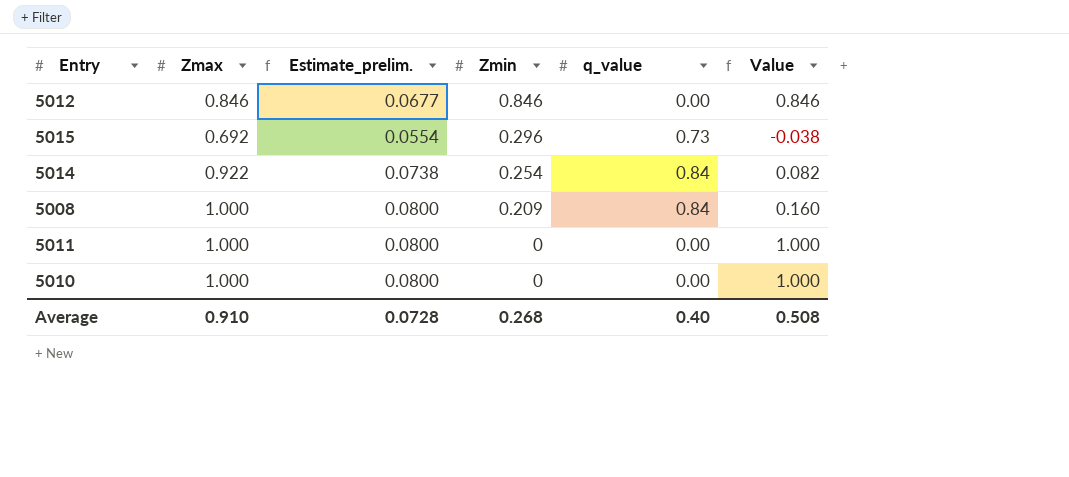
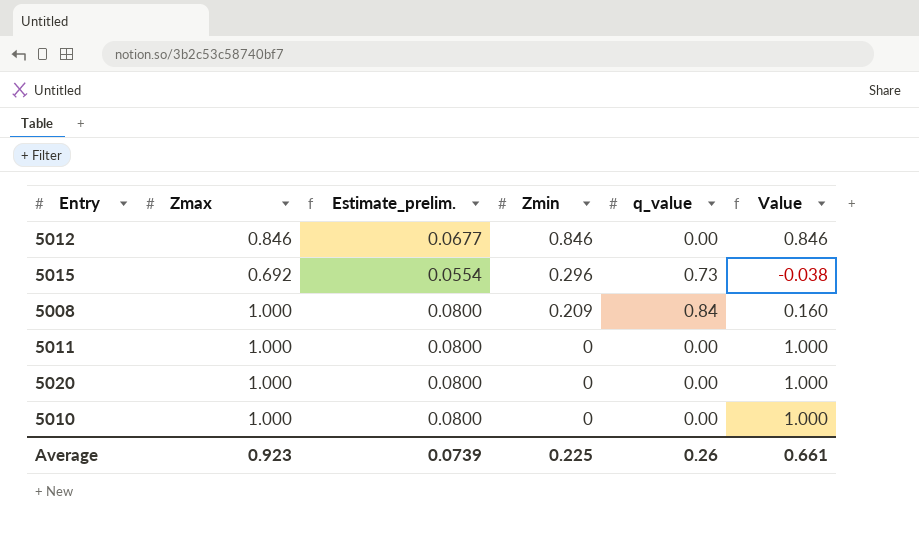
row 5014: 0.922 | 0.0738 | 0.254 | 0.84 | 0.082 -> none
row 5020: none -> 1.000 | 0.0800 | 0 | 0.00 | 1.000
Average | Zmax: 0.910 -> 0.923
Average | Estimate_prelim.: 0.0728 -> 0.0739
Average | Zmin: 0.268 -> 0.225
Average | q_value: 0.40 -> 0.26
Average | Value: 0.508 -> 0.661

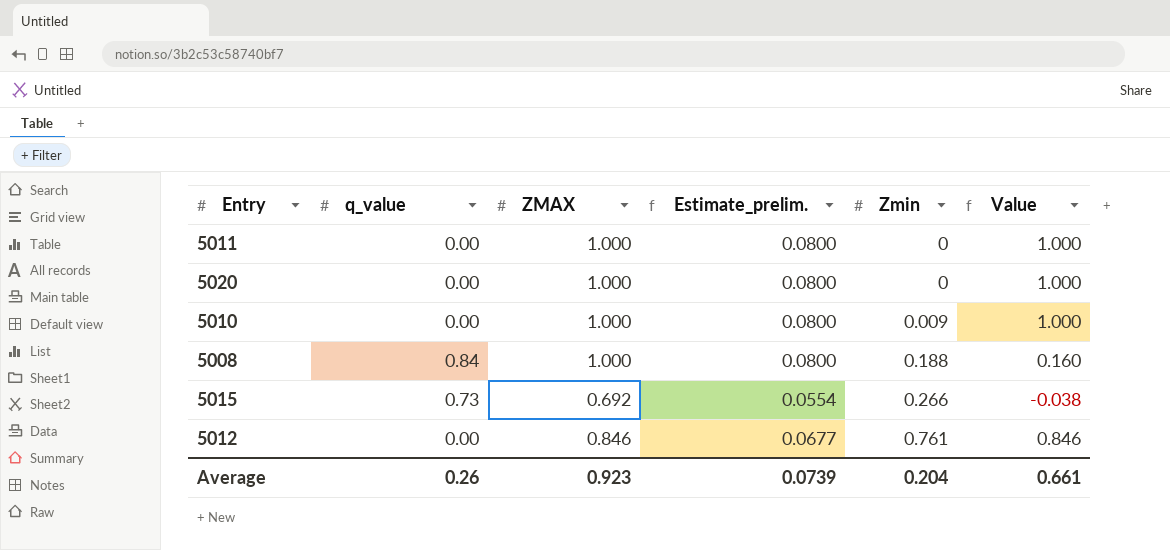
row order: Zmin descending -> Zmin ascending
column q_value | position: 5 -> 2
column name: Zmax -> ZMAX
5010 | Zmin: 0 -> 0.009
5008 | Zmin: 0.209 -> 0.188
5015 | Zmin: 0.296 -> 0.266
5012 | Zmin: 0.846 -> 0.761
Average | Zmin: 0.225 -> 0.204

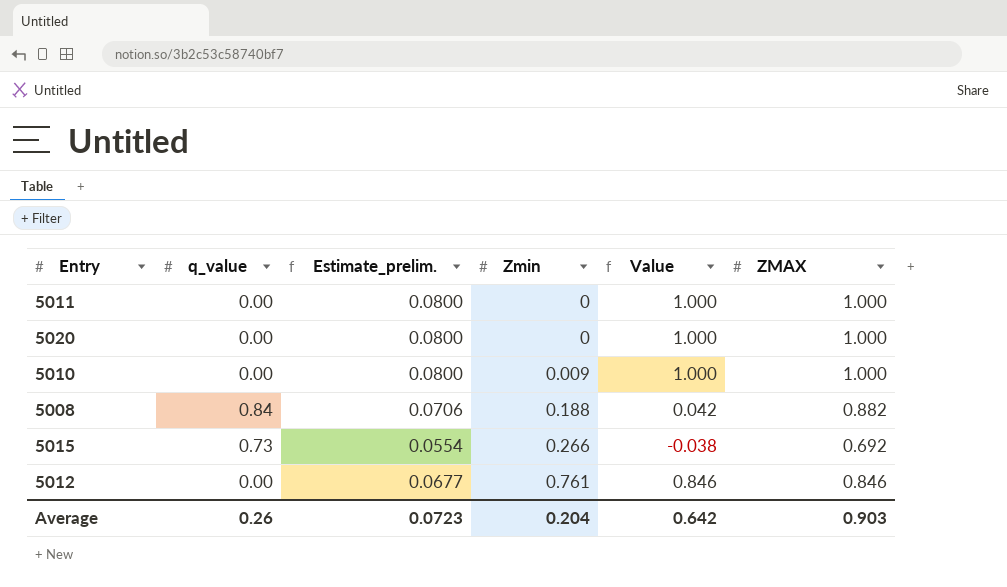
column ZMAX | position: 3 -> 6
5008 | Estimate_prelim.: 0.0800 -> 0.0706
5008 | Value: 0.160 -> 0.042
5008 | ZMAX: 1.000 -> 0.882
Average | Estimate_prelim.: 0.0739 -> 0.0723
Average | Value: 0.661 -> 0.642
Average | ZMAX: 0.923 -> 0.903

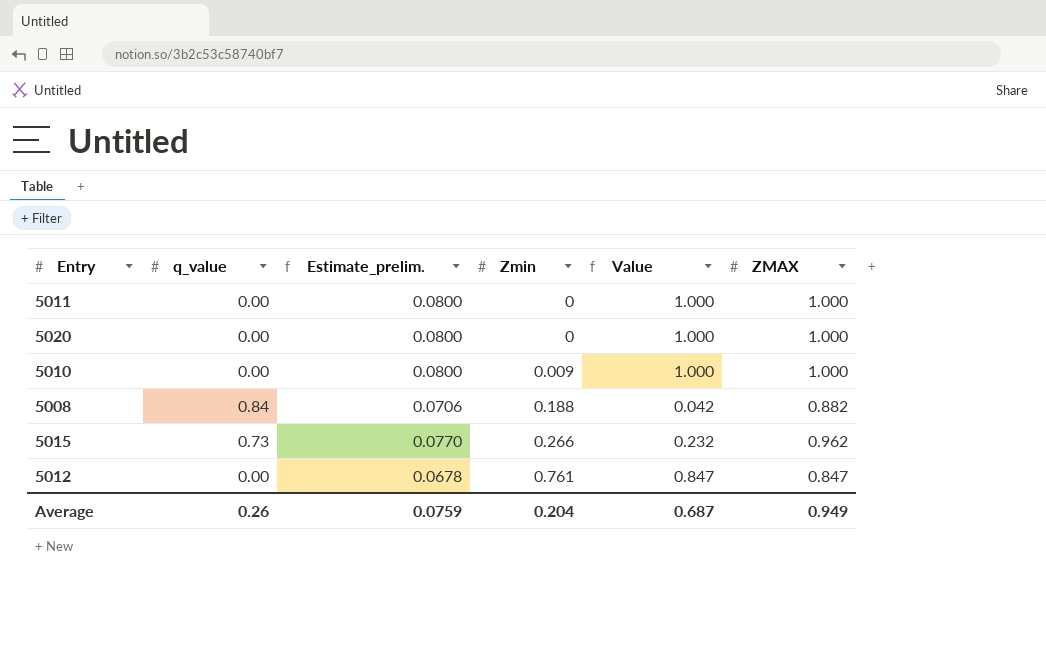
5015 | Estimate_prelim.: 0.0554 -> 0.0770
5015 | Value: -0.038 -> 0.232
5015 | ZMAX: 0.692 -> 0.962
5012 | Estimate_prelim.: 0.0677 -> 0.0678
5012 | Value: 0.846 -> 0.847
5012 | ZMAX: 0.846 -> 0.847
Average | Estimate_prelim.: 0.0723 -> 0.0759
Average | Value: 0.642 -> 0.687
Average | ZMAX: 0.903 -> 0.949

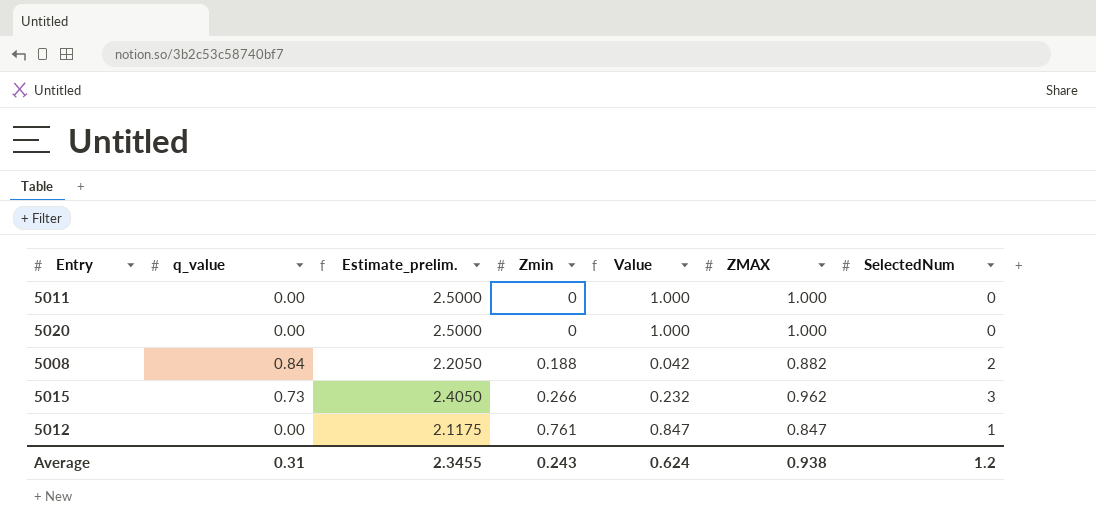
column Estimate_prelim. | formula: [ZMAX] * 0.08 -> [ZMAX] * 2.5
column SelectedNum | position: none -> 7
row 5010: 0.00 | 0.0800 | 0.009 | 1.000 | 1.000 -> none
Average | q_value: 0.26 -> 0.31
Average | Estimate_prelim.: 0.0759 -> 2.3455
Average | Zmin: 0.204 -> 0.243
Average | Value: 0.687 -> 0.624
Average | ZMAX: 0.949 -> 0.938

